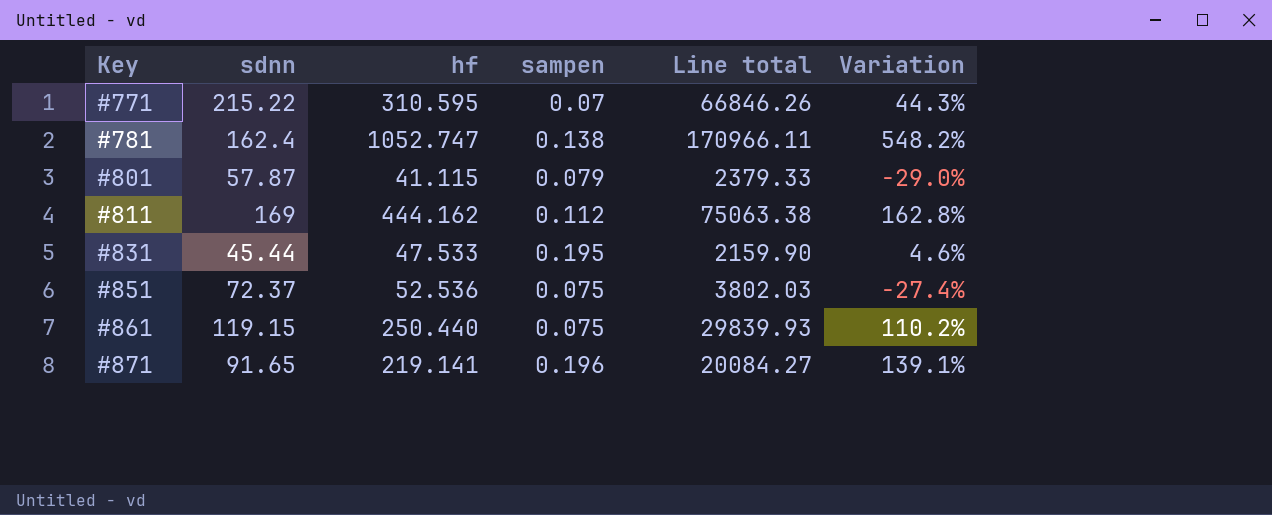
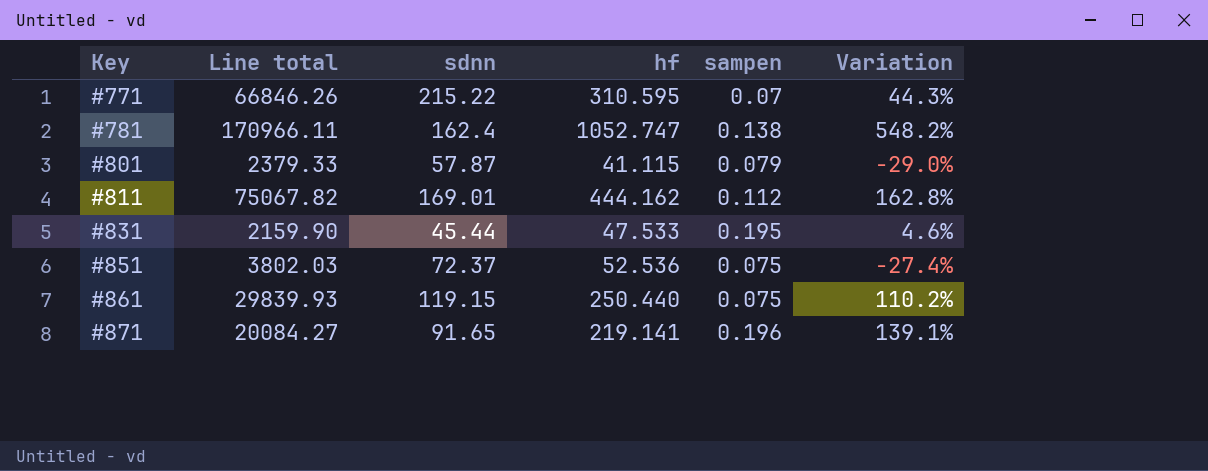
column Line total | position: 5 -> 2
#811 | Line total: 75063.38 -> 75067.82
#811 | sdnn: 169 -> 169.01

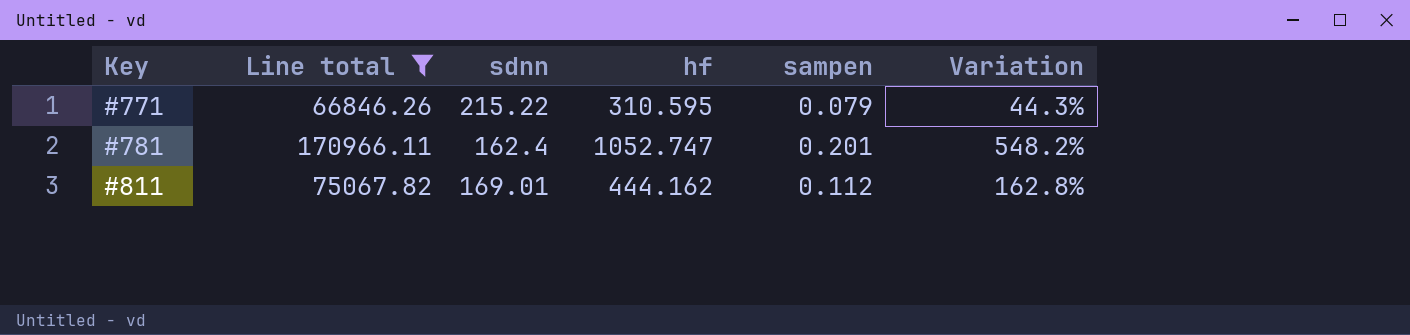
filter: none -> Line total >= 66846.26
#771 | sampen: 0.07 -> 0.079
#781 | sampen: 0.138 -> 0.201

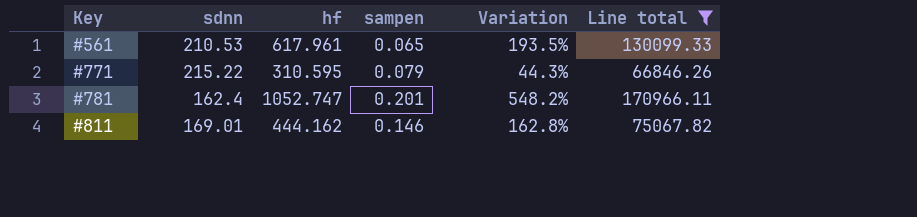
column Line total | position: 2 -> 6
row #561: none -> 210.53 | 617.961 | 0.065 | 193.5% | 130099.33
#811 | sampen: 0.112 -> 0.146

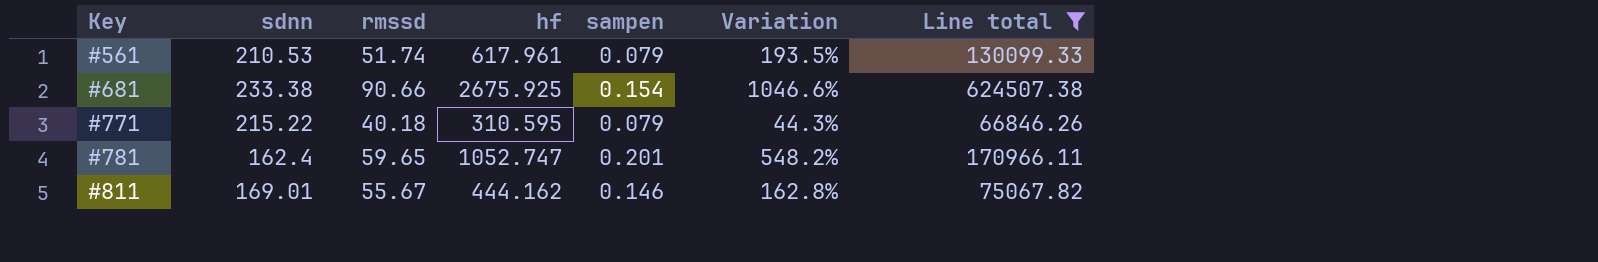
column rmssd | position: none -> 3
#561 | sampen: 0.065 -> 0.079
row #681: none -> 233.38 | 90.66 | 2675.925 | 0.154 | 1046.6% | 624507.38

